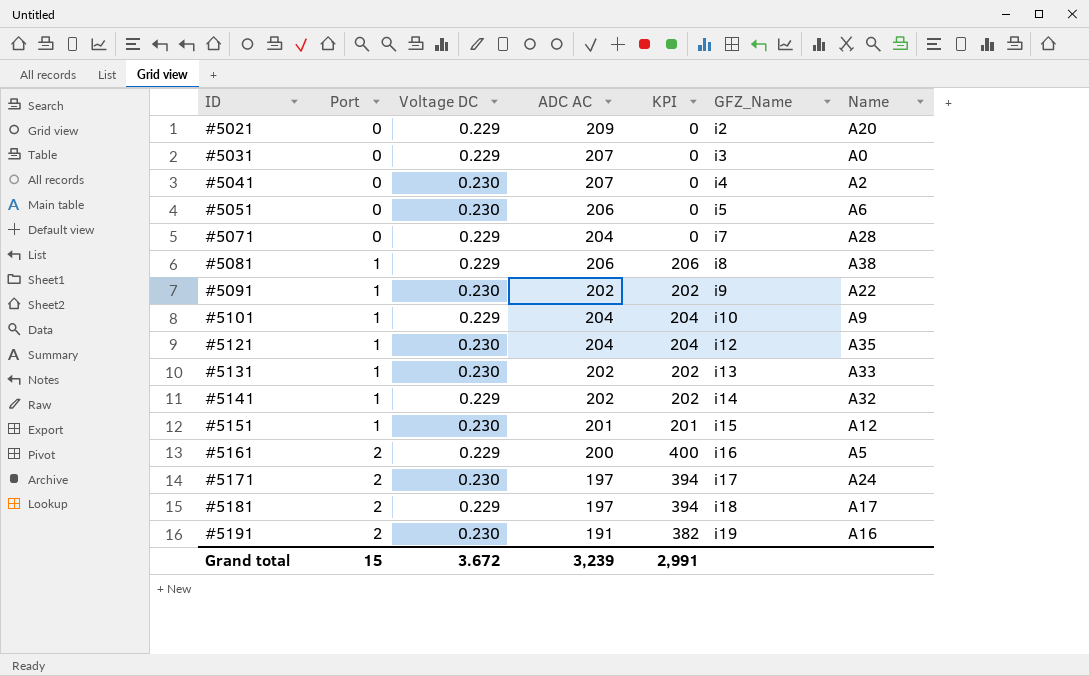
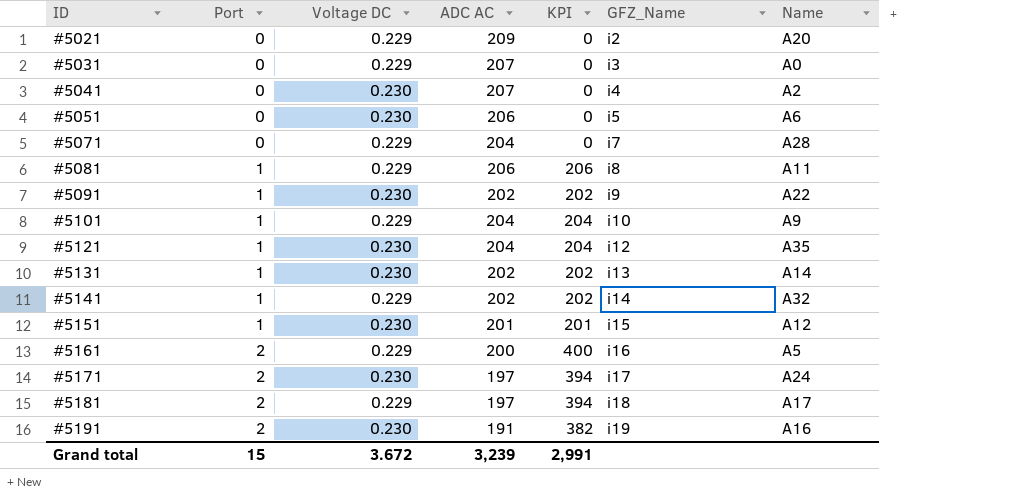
#5081 | Name: A38 -> A11
#5131 | Name: A33 -> A14

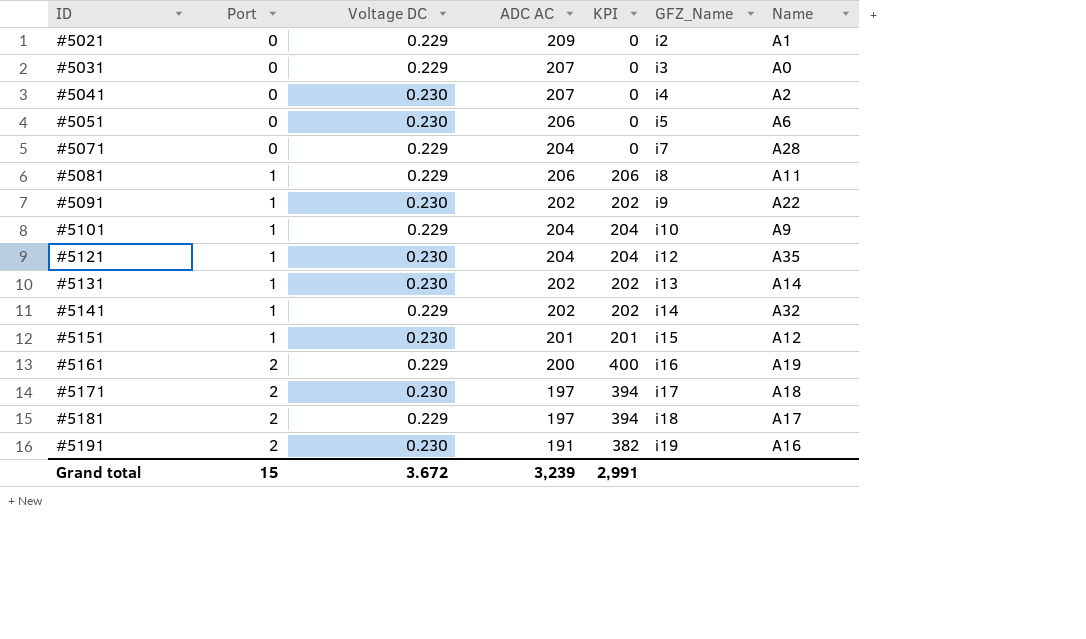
#5021 | Name: A20 -> A1
#5161 | Name: A5 -> A19
#5171 | Name: A24 -> A18

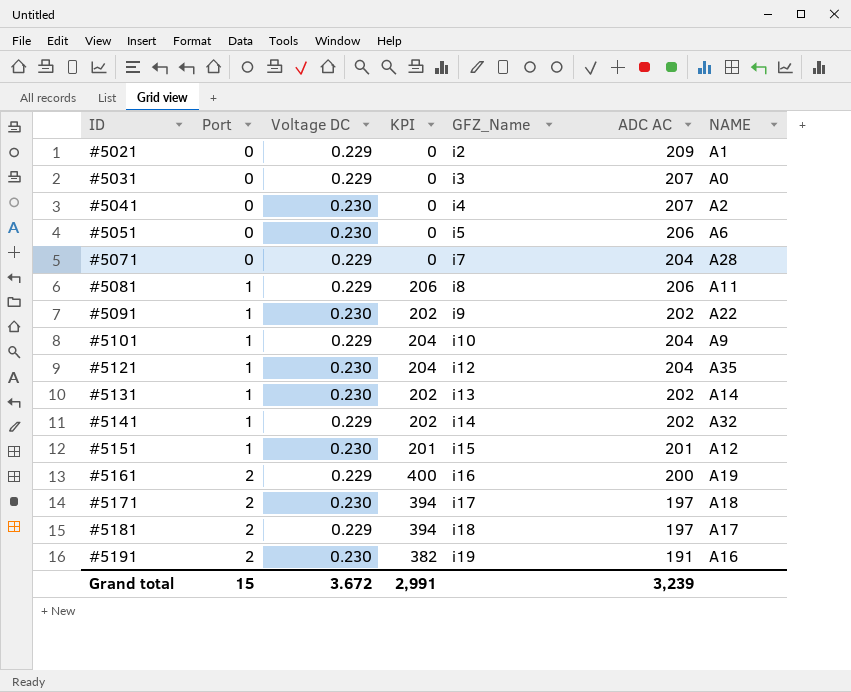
column ADC AC | position: 4 -> 6
column name: Name -> NAME

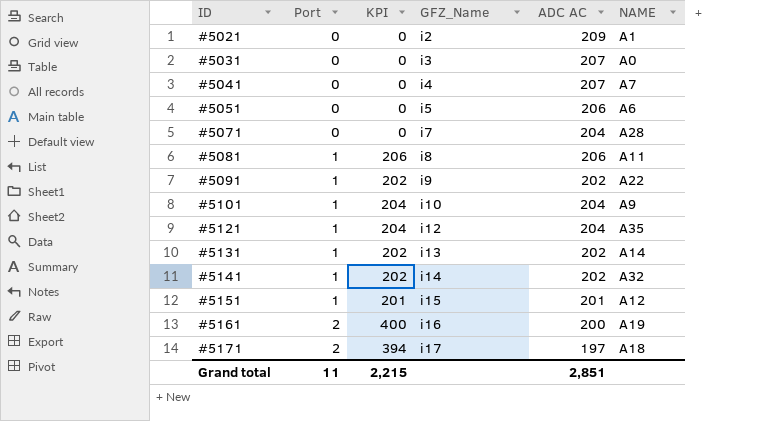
column Voltage DC | position: 3 -> none
row #5181: 2 | 0.229 | 394 | i18 | 197 | A17 -> none
row #5191: 2 | 0.230 | 382 | i19 | 191 | A16 -> none
#5041 | NAME: A2 -> A7
Grand total | Port: 15 -> 11
Grand total | KPI: 2,991 -> 2,215
Grand total | ADC AC: 3,239 -> 2,851

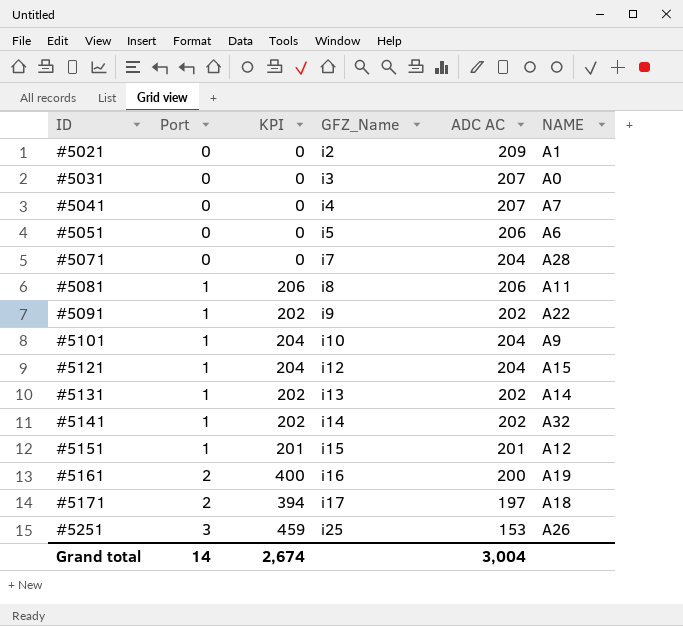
#5121 | NAME: A35 -> A15
row #5251: none -> 3 | 459 | i25 | 153 | A26
Grand total | Port: 11 -> 14
Grand total | KPI: 2,215 -> 2,674
Grand total | ADC AC: 2,851 -> 3,004

